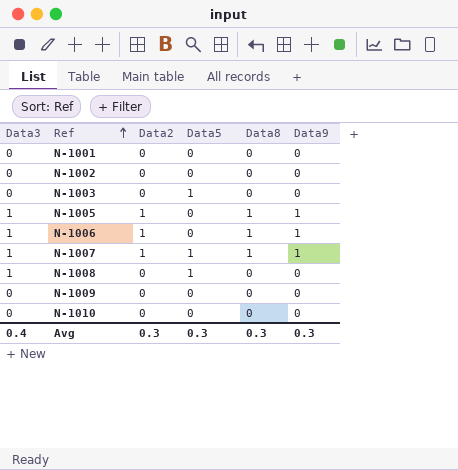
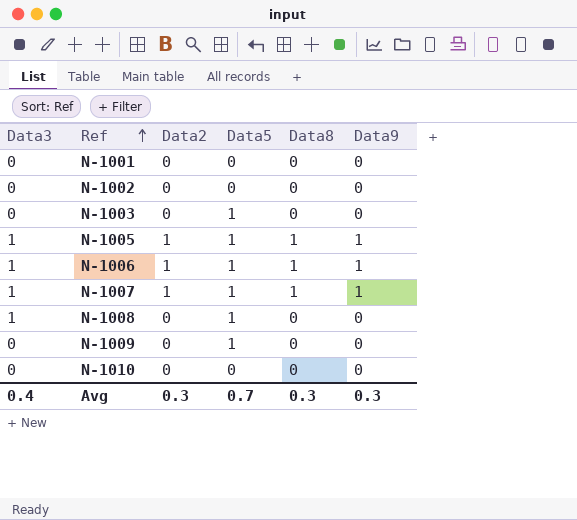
N-1005 | Data5: 0 -> 1
N-1006 | Data5: 0 -> 1
N-1009 | Data5: 0 -> 1
Avg | Data5: 0.3 -> 0.7

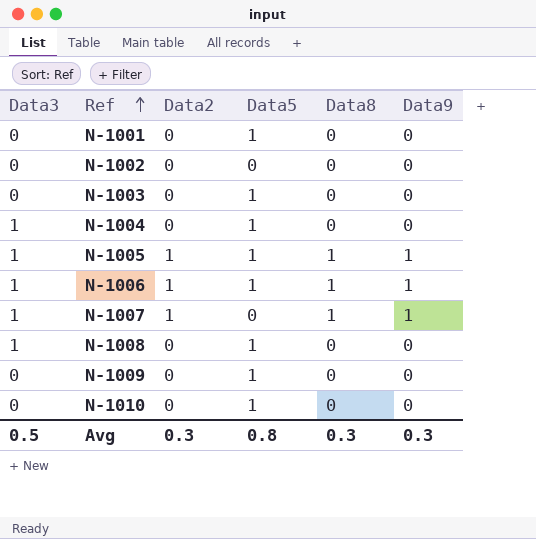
N-1001 | Data5: 0 -> 1
row N-1004: none -> 1 | 0 | 1 | 0 | 0
N-1007 | Data5: 1 -> 0
N-1010 | Data5: 0 -> 1
Avg | Data3: 0.4 -> 0.5
Avg | Data5: 0.7 -> 0.8

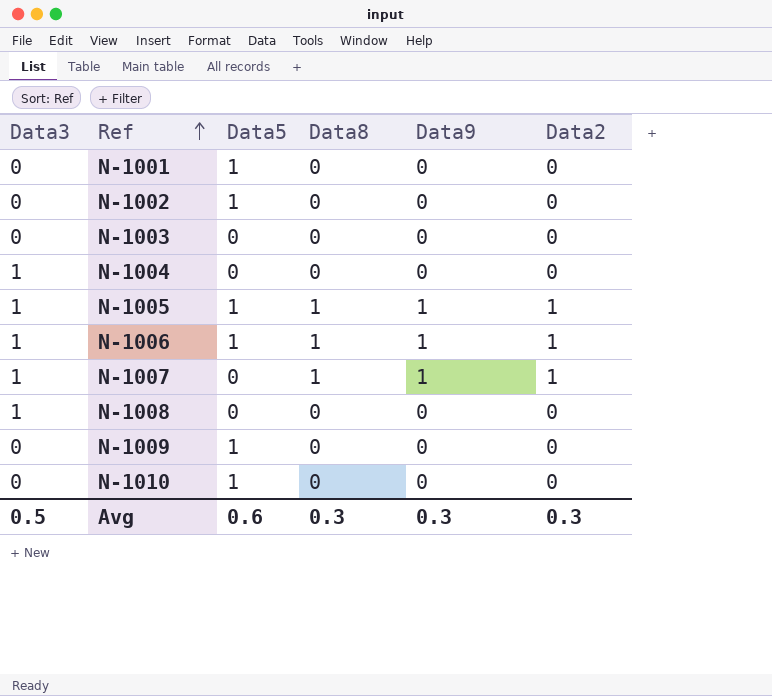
column Data2 | position: 3 -> 6
N-1002 | Data5: 0 -> 1
N-1003 | Data5: 1 -> 0
N-1004 | Data5: 1 -> 0
N-1008 | Data5: 1 -> 0
Avg | Data5: 0.8 -> 0.6

